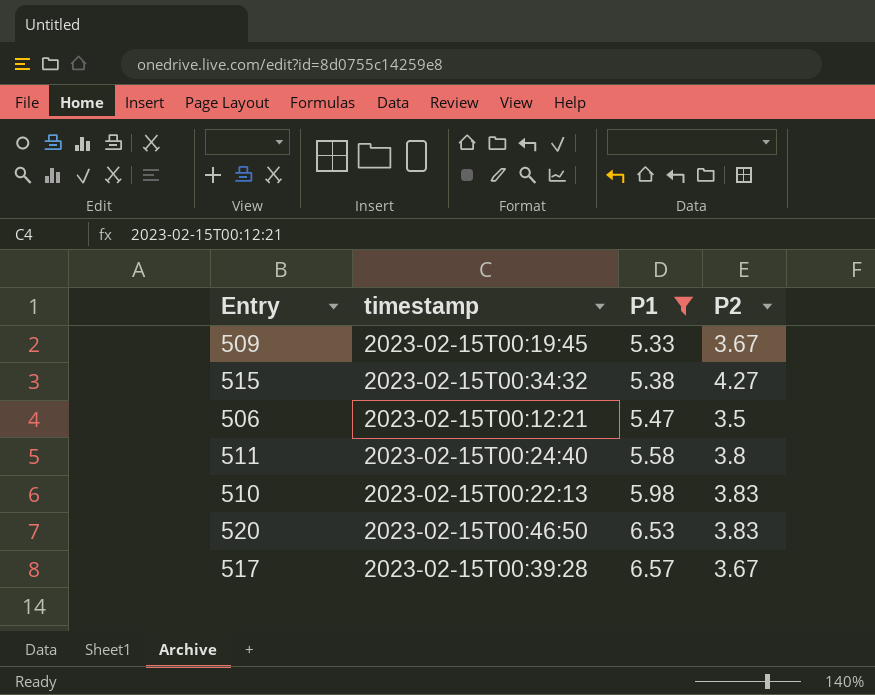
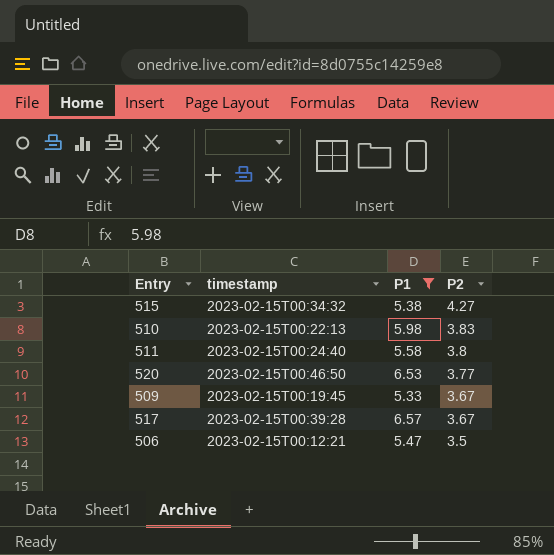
row order: P1 ascending -> P2 descending
520 | P2: 3.83 -> 3.77

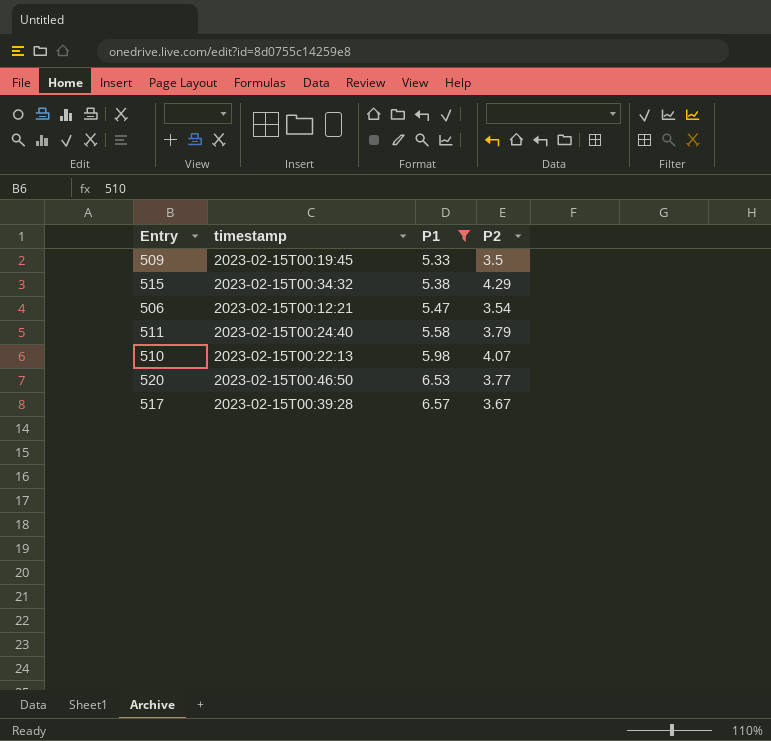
row order: P2 descending -> P1 ascending
509 | P2: 3.67 -> 3.5
515 | P2: 4.27 -> 4.29
506 | P2: 3.5 -> 3.54
511 | P2: 3.8 -> 3.79
510 | P2: 3.83 -> 4.07

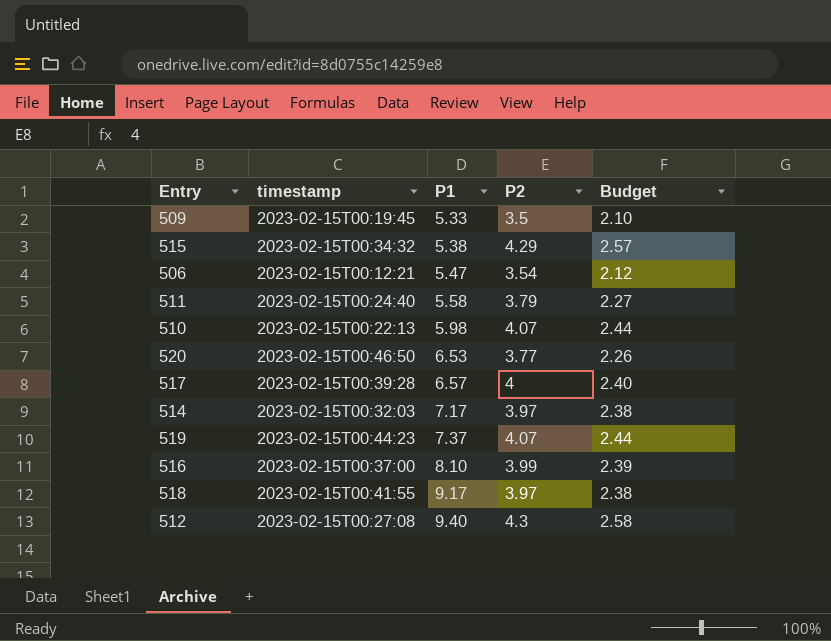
filter: P1 <= 6.57 -> none
column Budget | formula: none -> [P2] * 0.6
517 | P2: 3.67 -> 4

